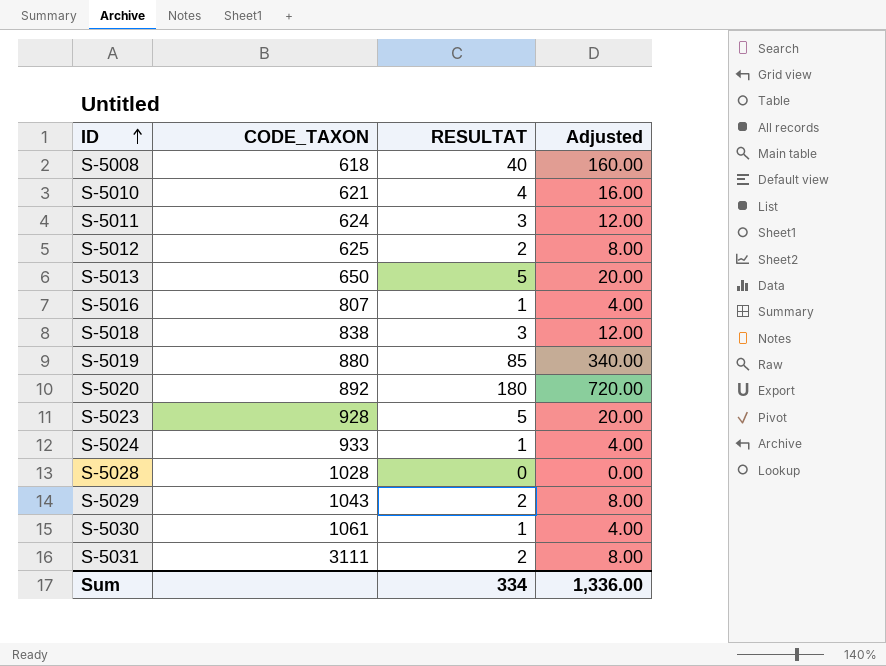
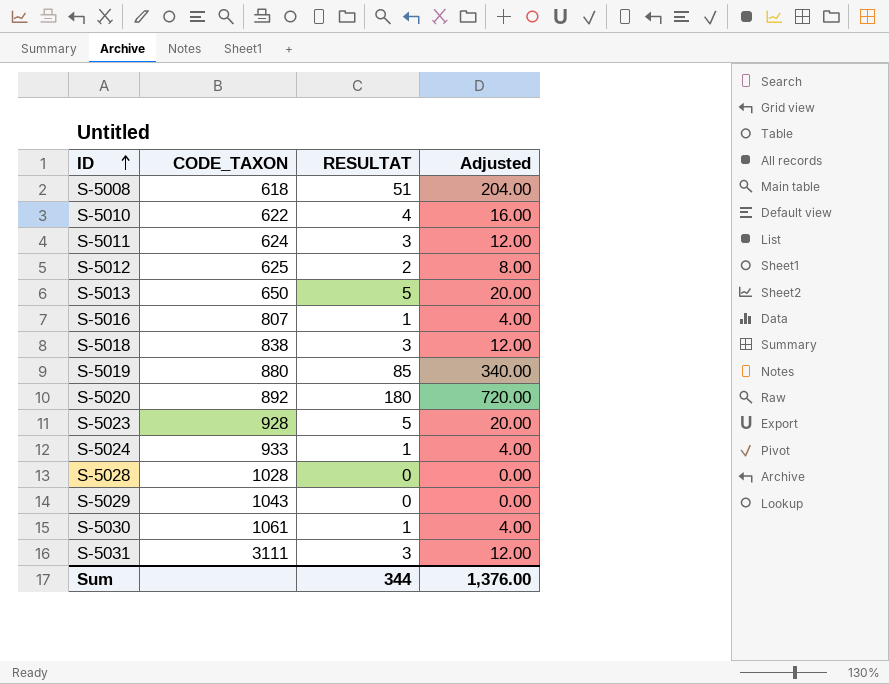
S-5008 | RESULTAT: 40 -> 51
S-5008 | Adjusted: 160.00 -> 204.00
S-5010 | CODE_TAXON: 621 -> 622
S-5029 | RESULTAT: 2 -> 0
S-5029 | Adjusted: 8.00 -> 0.00
S-5031 | RESULTAT: 2 -> 3
S-5031 | Adjusted: 8.00 -> 12.00
Sum | RESULTAT: 334 -> 344
Sum | Adjusted: 1,336.00 -> 1,376.00

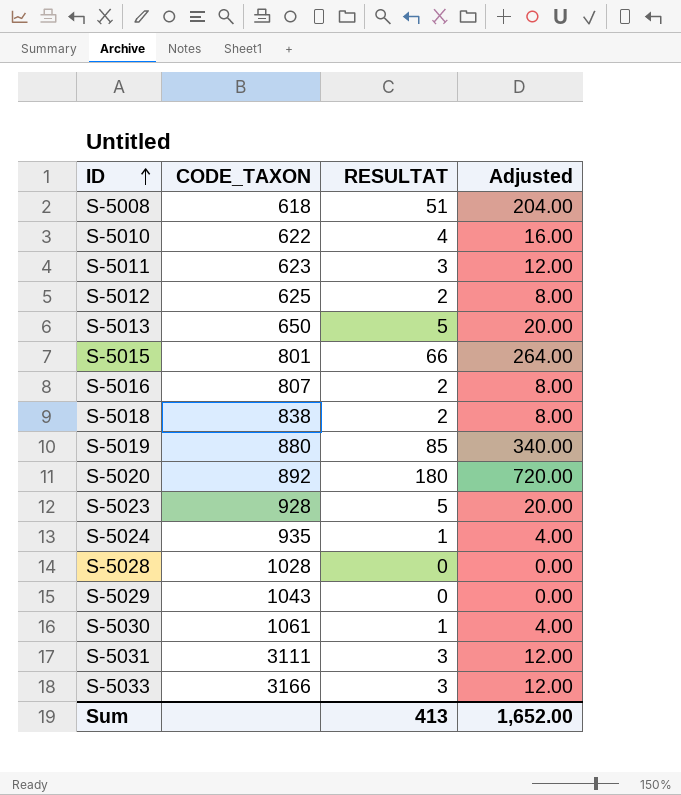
S-5011 | CODE_TAXON: 624 -> 623
row S-5015: none -> 801 | 66 | 264.00
S-5016 | RESULTAT: 1 -> 2
S-5016 | Adjusted: 4.00 -> 8.00
S-5018 | RESULTAT: 3 -> 2
S-5018 | Adjusted: 12.00 -> 8.00
S-5024 | CODE_TAXON: 933 -> 935
row S-5033: none -> 3166 | 3 | 12.00
Sum | RESULTAT: 344 -> 413
Sum | Adjusted: 1,376.00 -> 1,652.00

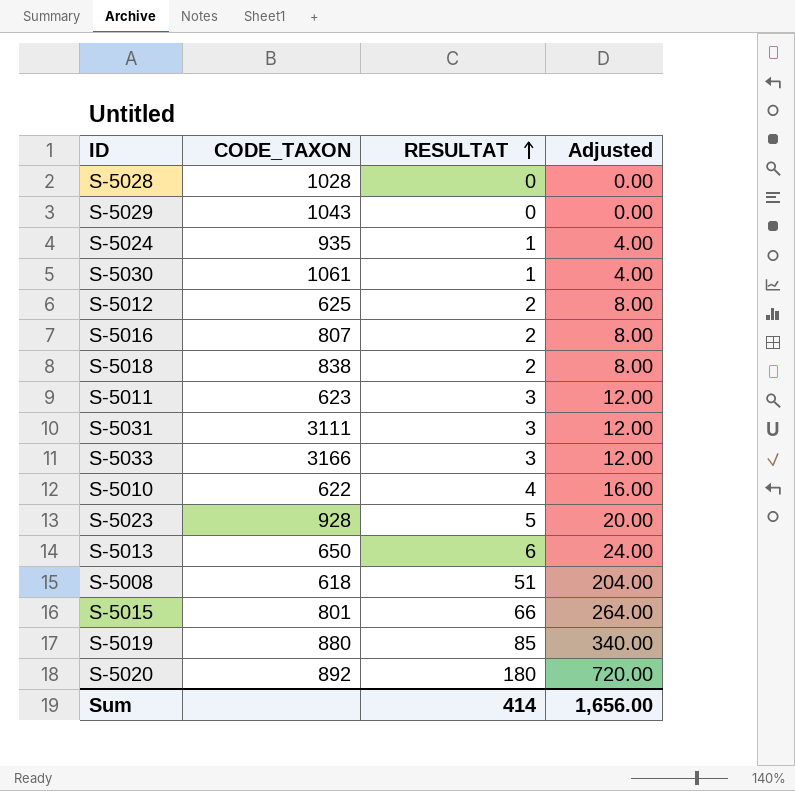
row order: ID ascending -> RESULTAT ascending
S-5013 | RESULTAT: 5 -> 6
S-5013 | Adjusted: 20.00 -> 24.00
Sum | RESULTAT: 413 -> 414
Sum | Adjusted: 1,652.00 -> 1,656.00

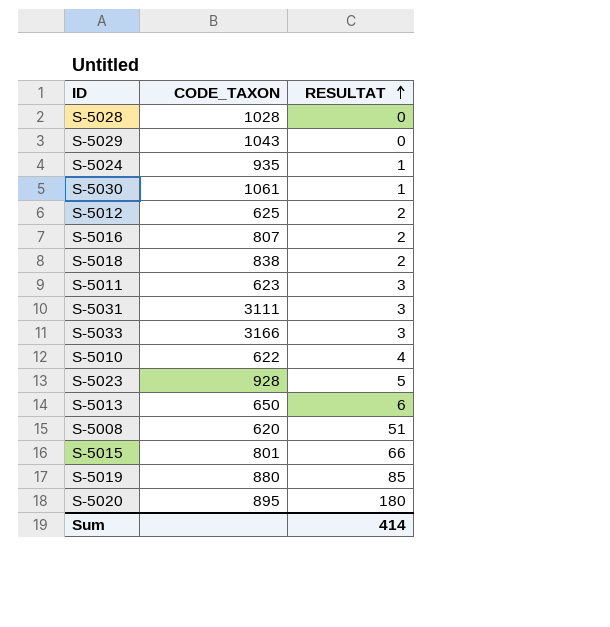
column Adjusted | formula: [RESULTAT] * 4 -> none
S-5008 | CODE_TAXON: 618 -> 620
S-5020 | CODE_TAXON: 892 -> 895

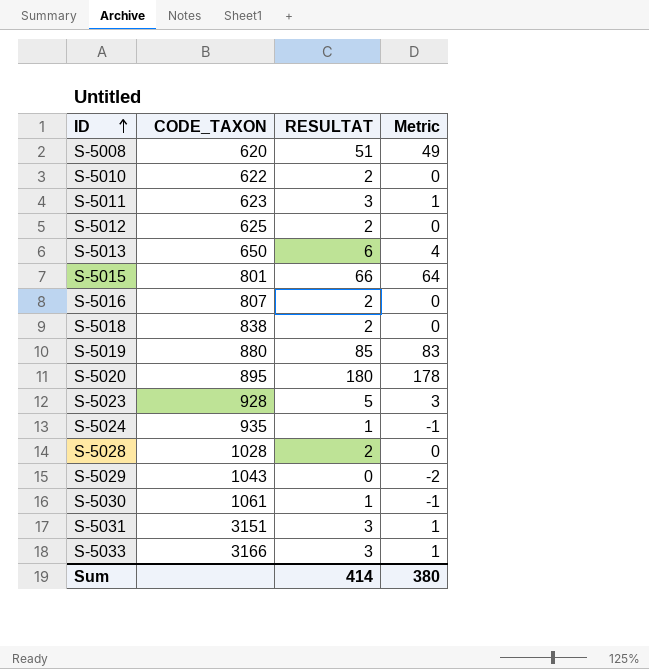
row order: RESULTAT ascending -> ID ascending
column Metric | formula: none -> [RESULTAT] - 2
S-5010 | RESULTAT: 4 -> 2
S-5028 | RESULTAT: 0 -> 2
S-5031 | CODE_TAXON: 3111 -> 3151

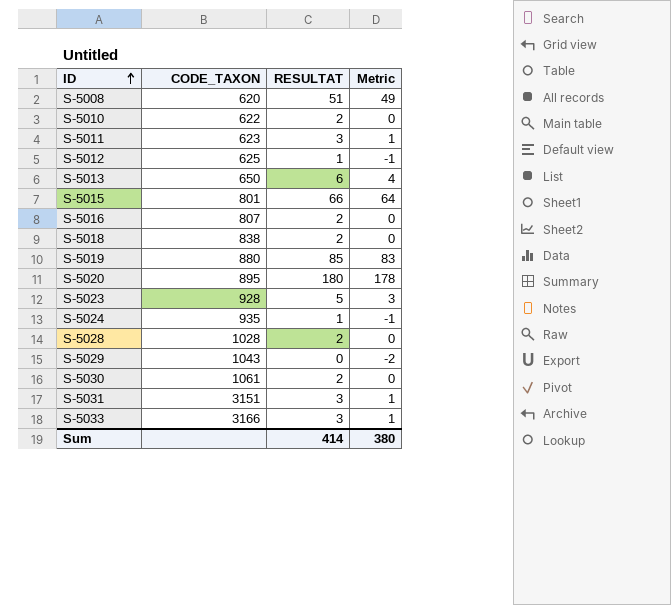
S-5012 | RESULTAT: 2 -> 1
S-5012 | Metric: 0 -> -1
S-5030 | RESULTAT: 1 -> 2
S-5030 | Metric: -1 -> 0

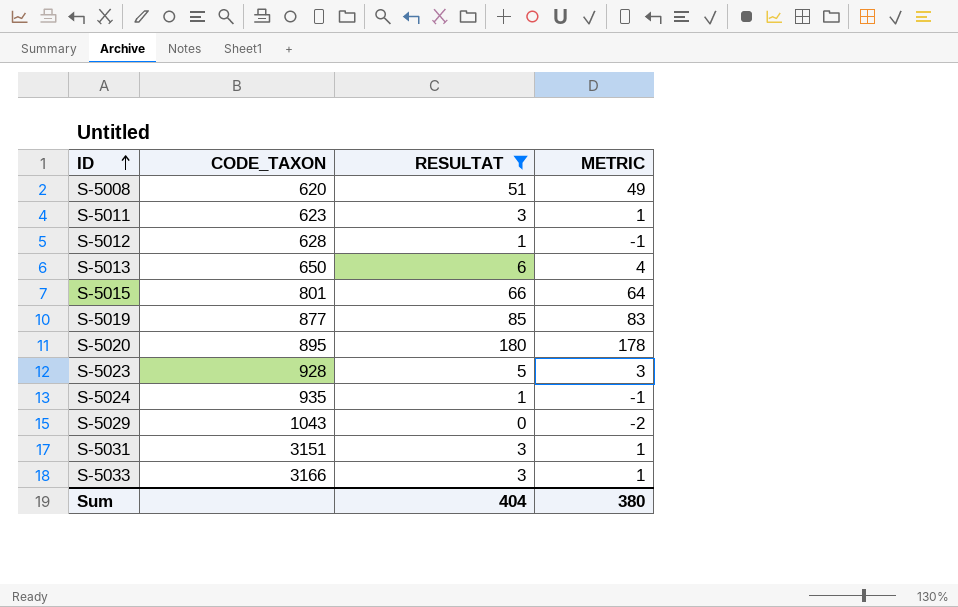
filter: none -> RESULTAT != 2
column name: Metric -> METRIC
S-5012 | CODE_TAXON: 625 -> 628
S-5019 | CODE_TAXON: 880 -> 877
Sum | RESULTAT: 414 -> 404

